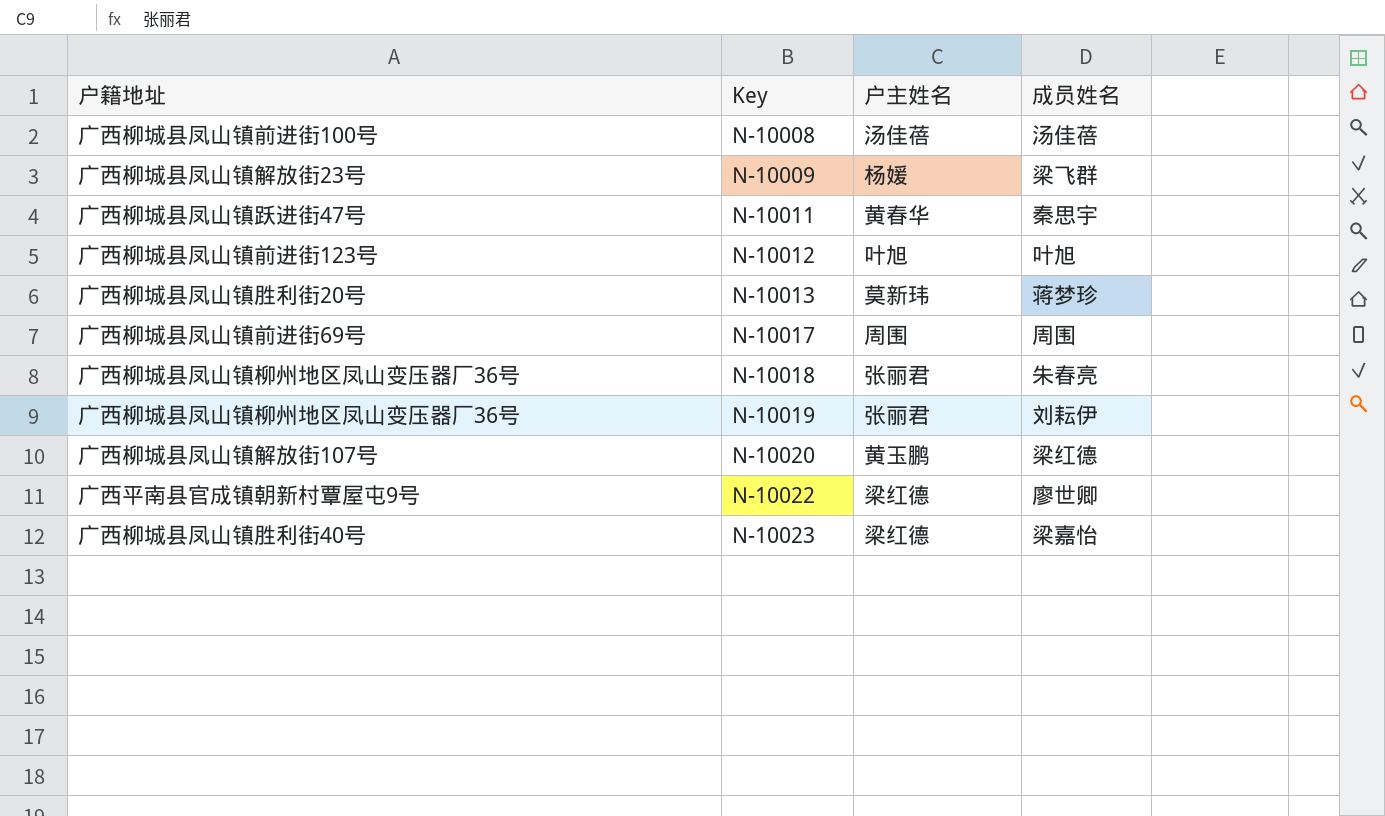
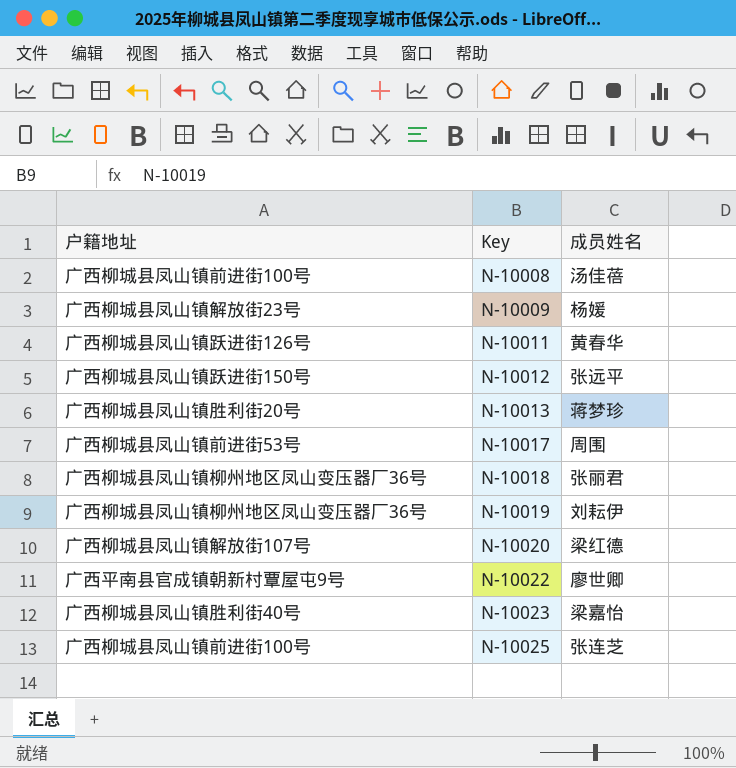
column 户主姓名 | position: 3 -> none
N-10009 | 成员姓名: 梁飞群 -> 杨媛
N-10011 | 户籍地址: 广西柳城县凤山镇跃进街47号 -> 广西柳城县凤山镇跃进街126号
N-10011 | 成员姓名: 秦思宇 -> 黄春华
N-10012 | 户籍地址: 广西柳城县凤山镇前进街123号 -> 广西柳城县凤山镇跃进街150号
N-10012 | 成员姓名: 叶旭 -> 张远平
N-10017 | 户籍地址: 广西柳城县凤山镇前进街69号 -> 广西柳城县凤山镇前进街53号
N-10018 | 成员姓名: 朱春亮 -> 张丽君
row N-10025: none -> 广西柳城县凤山镇前进街100号 | 张连芝

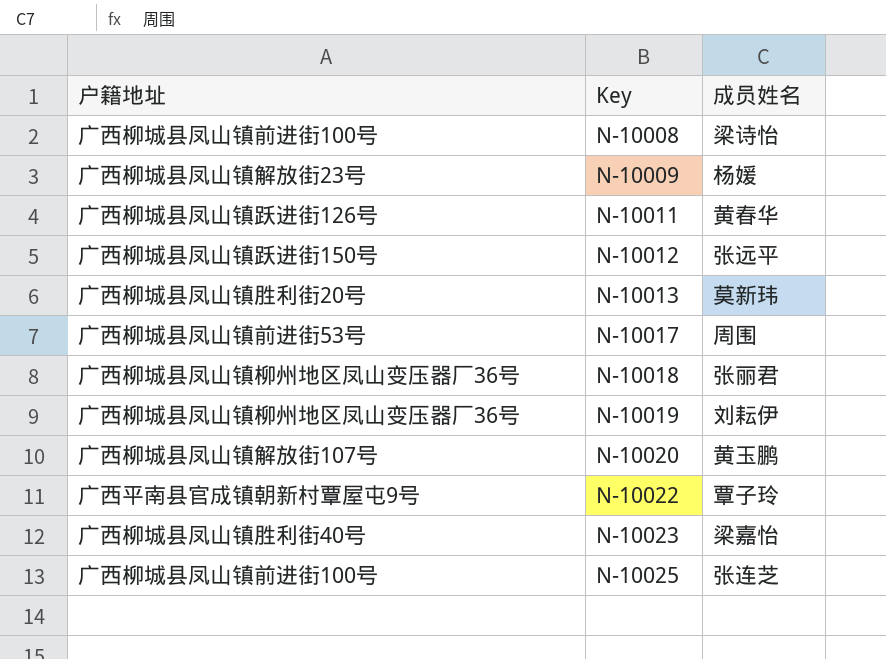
N-10008 | 成员姓名: 汤佳蓓 -> 梁诗怡
N-10013 | 成员姓名: 蒋梦珍 -> 莫新玮
N-10020 | 成员姓名: 梁红德 -> 黄玉鹏
N-10022 | 成员姓名: 廖世卿 -> 覃子玲

